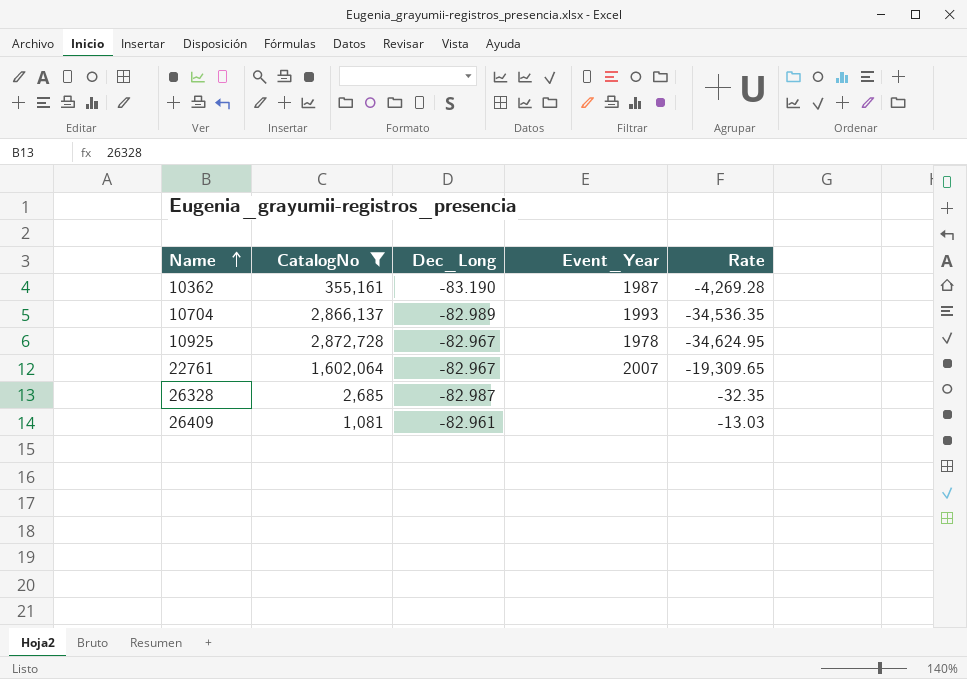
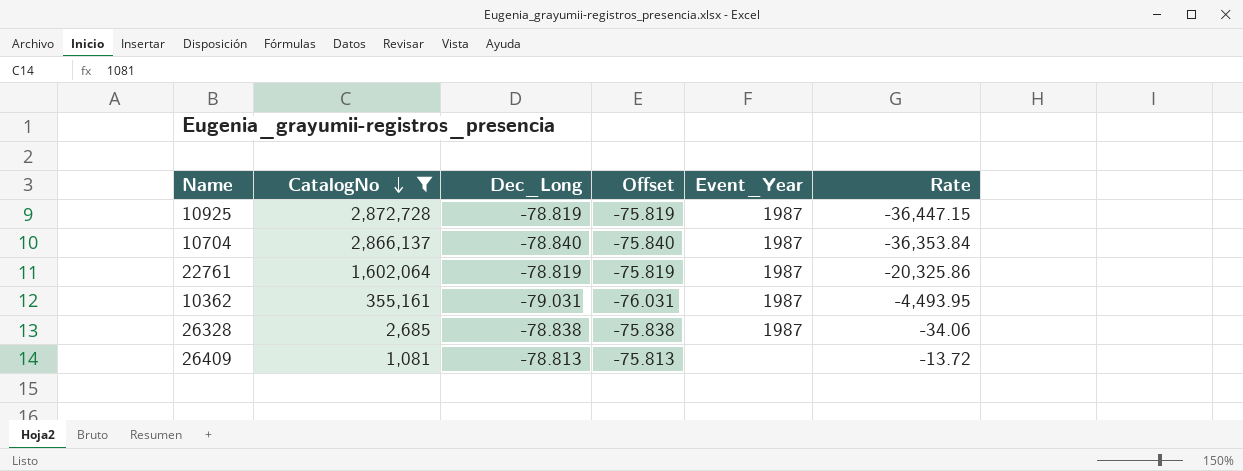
row order: Name ascending -> CatalogNo descending
column Offset | formula: none -> [Dec_Long] + 3
10925 | Dec_Long: -82.967 -> -78.819
10925 | Event_Year: 1978 -> 1987
10925 | Rate: -34,624.95 -> -36,447.15
10704 | Dec_Long: -82.989 -> -78.840
10704 | Event_Year: 1993 -> 1987
10704 | Rate: -34,536.35 -> -36,353.84
22761 | Dec_Long: -82.967 -> -78.819
22761 | Event_Year: 2007 -> 1987
22761 | Rate: -19,309.65 -> -20,325.86
10362 | Dec_Long: -83.190 -> -79.031
10362 | Rate: -4,269.28 -> -4,493.95
26328 | Dec_Long: -82.987 -> -78.838
26328 | Event_Year: none -> 1987
26328 | Rate: -32.35 -> -34.06
26409 | Dec_Long: -82.961 -> -78.813
26409 | Rate: -13.03 -> -13.72

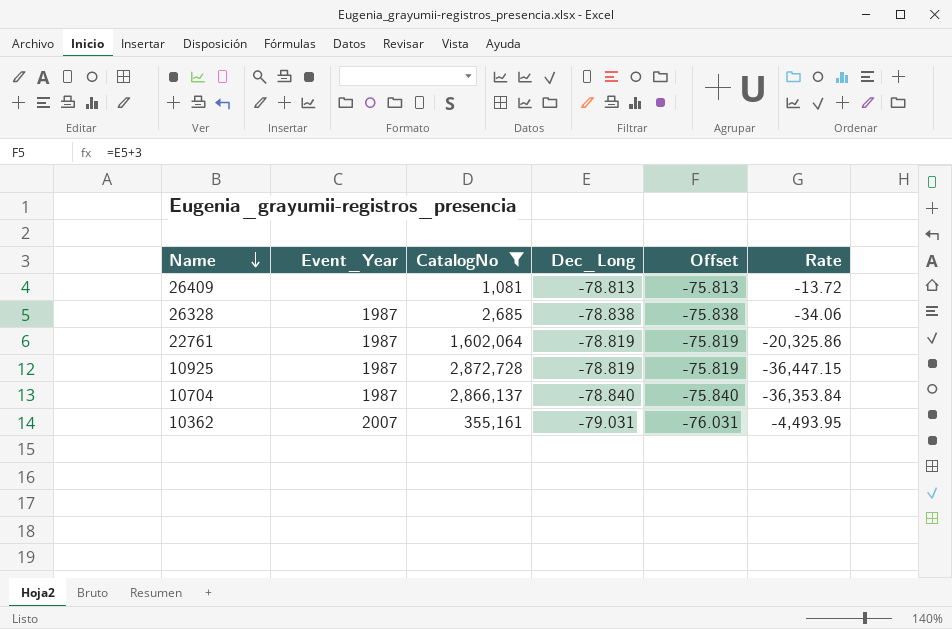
row order: CatalogNo descending -> Name descending
column Event_Year | position: 5 -> 2
10362 | Event_Year: 1987 -> 2007

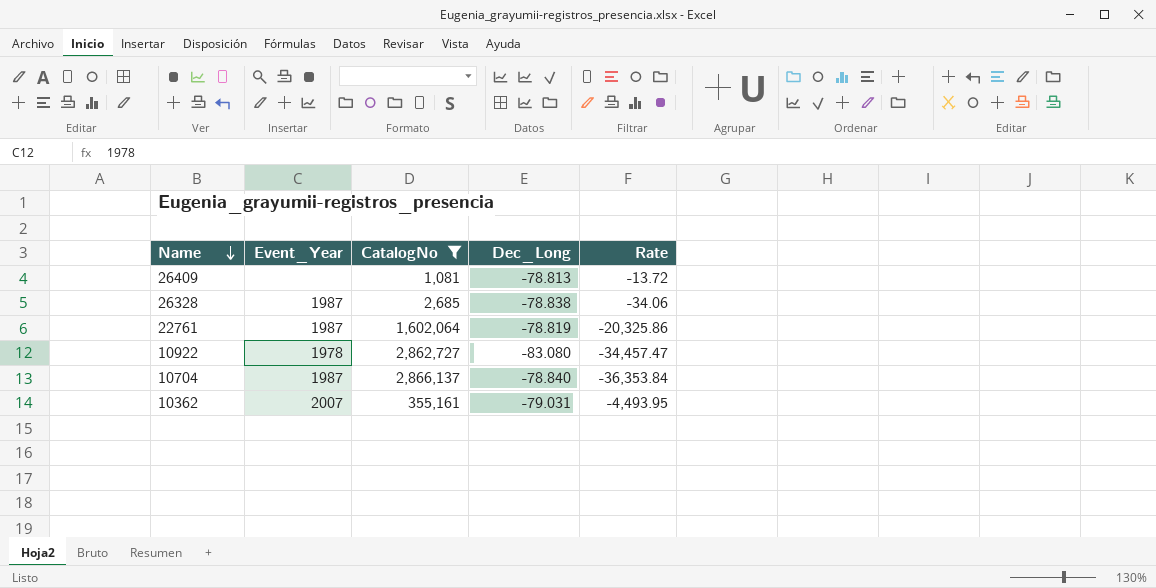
column Offset | formula: [Dec_Long] + 3 -> none
row 10925: 1987 | 2,872,728 | -78.819 | -75.819 | -36,447.15 -> none
row 10922: none -> 1978 | 2,862,727 | -83.080 | -34,457.47

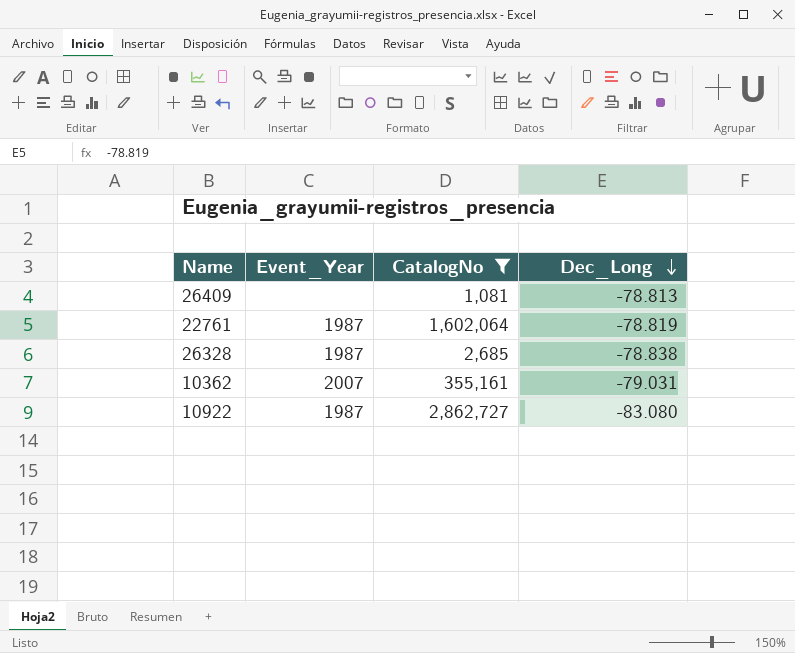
row order: Name descending -> Dec_Long descending
column Rate | formula: [CatalogNo] / [Dec_Long] -> none
row 10704: 1987 | 2,866,137 | -78.840 | -36,353.84 -> none
10922 | Event_Year: 1978 -> 1987

